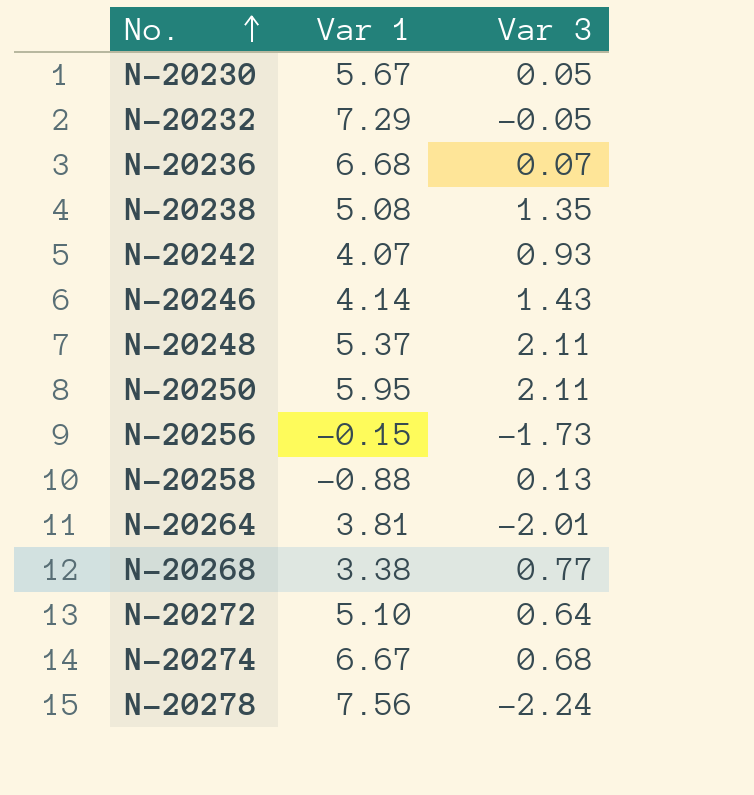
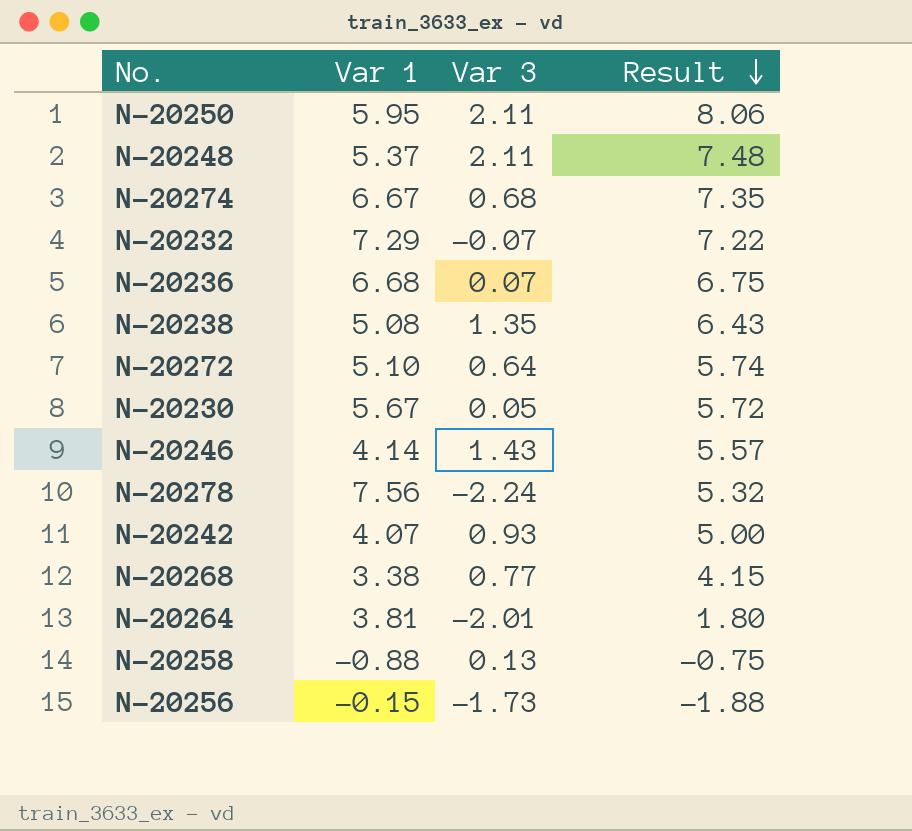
row order: No. ascending -> Result descending
column Result | formula: none -> [Var 1] + [Var 3]
N-20232 | Var 3: -0.05 -> -0.07

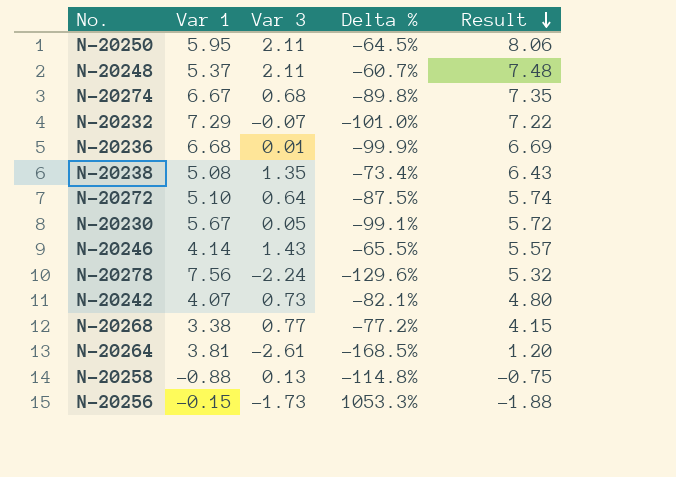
column Delta % | formula: none -> ([Var 3] - [Var 1]) / [Var 1]
N-20236 | Var 3: 0.07 -> 0.01
N-20236 | Result: 6.75 -> 6.69
N-20242 | Var 3: 0.93 -> 0.73
N-20242 | Result: 5.00 -> 4.80
N-20264 | Var 3: -2.01 -> -2.61
N-20264 | Result: 1.80 -> 1.20

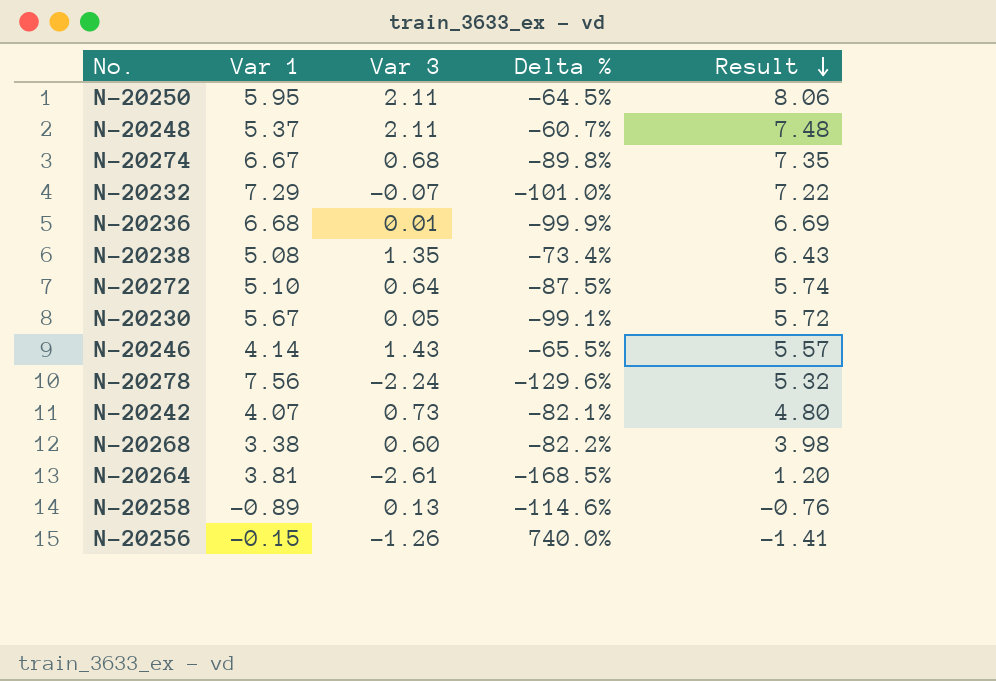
N-20268 | Var 3: 0.77 -> 0.60
N-20268 | Delta %: -77.2% -> -82.2%
N-20268 | Result: 4.15 -> 3.98
N-20258 | Var 1: -0.88 -> -0.89
N-20258 | Delta %: -114.8% -> -114.6%
N-20258 | Result: -0.75 -> -0.76
N-20256 | Var 3: -1.73 -> -1.26
N-20256 | Delta %: 1053.3% -> 740.0%
N-20256 | Result: -1.88 -> -1.41

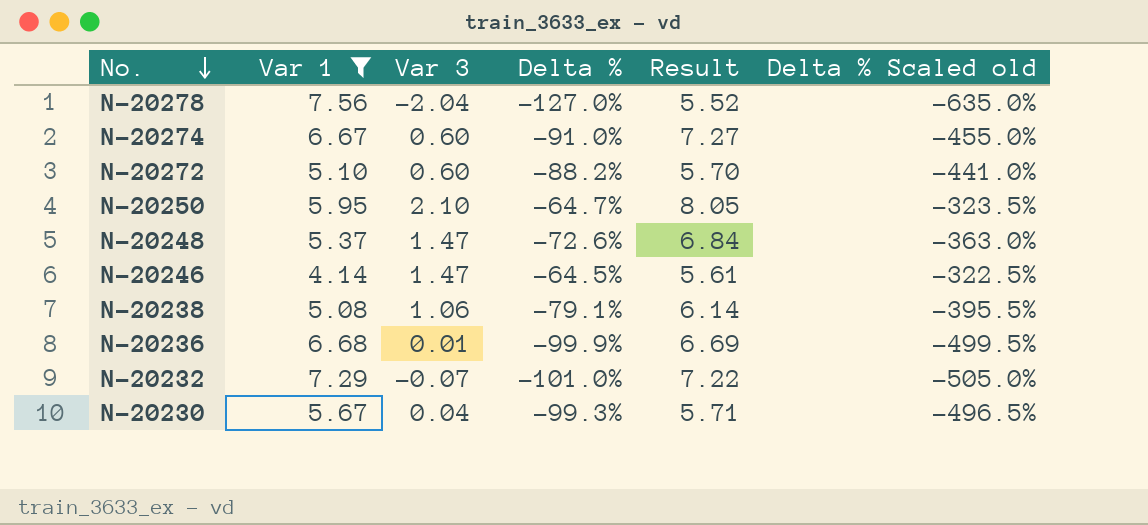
filter: none -> Var 1 >= 4.14
row order: Result descending -> No. descending
column Delta % Scaled old | formula: none -> [Delta %] * 5
N-20278 | Var 3: -2.24 -> -2.04
N-20278 | Delta %: -129.6% -> -127.0%
N-20278 | Result: 5.32 -> 5.52
N-20274 | Var 3: 0.68 -> 0.60
N-20274 | Delta %: -89.8% -> -91.0%
N-20274 | Result: 7.35 -> 7.27
N-20272 | Var 3: 0.64 -> 0.60
N-20272 | Delta %: -87.5% -> -88.2%
N-20272 | Result: 5.74 -> 5.70
N-20250 | Var 3: 2.11 -> 2.10
N-20250 | Delta %: -64.5% -> -64.7%
N-20250 | Result: 8.06 -> 8.05
N-20248 | Var 3: 2.11 -> 1.47
N-20248 | Delta %: -60.7% -> -72.6%
N-20248 | Result: 7.48 -> 6.84
N-20246 | Var 3: 1.43 -> 1.47
N-20246 | Delta %: -65.5% -> -64.5%
N-20246 | Result: 5.57 -> 5.61
N-20238 | Var 3: 1.35 -> 1.06
N-20238 | Delta %: -73.4% -> -79.1%
N-20238 | Result: 6.43 -> 6.14
N-20230 | Var 3: 0.05 -> 0.04
N-20230 | Delta %: -99.1% -> -99.3%
N-20230 | Result: 5.72 -> 5.71

